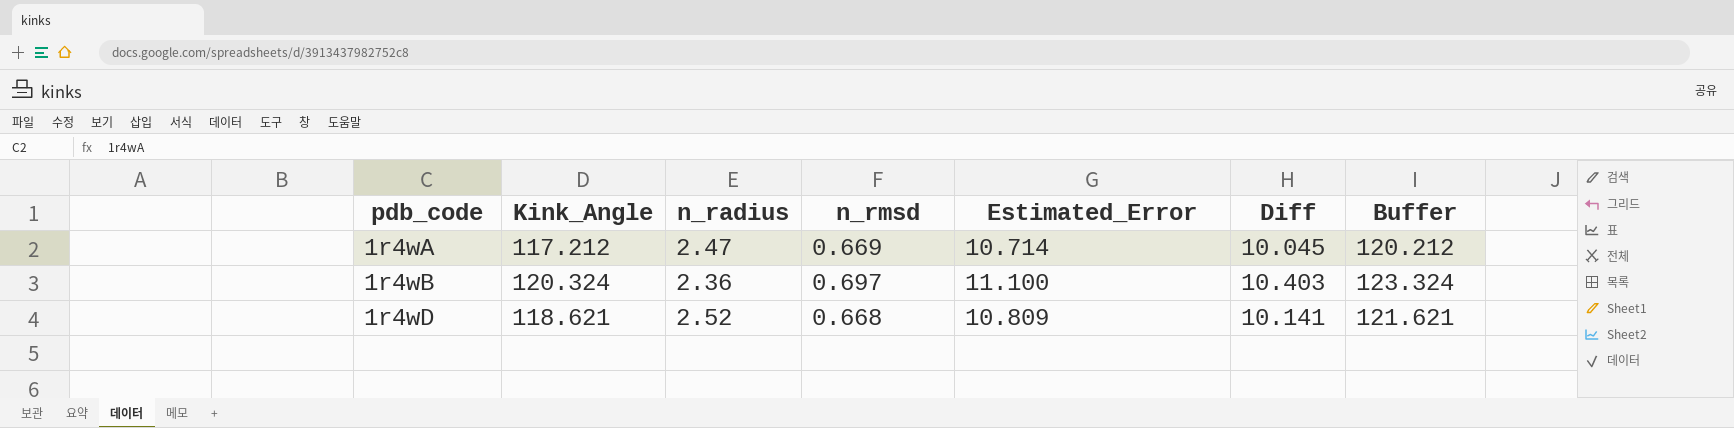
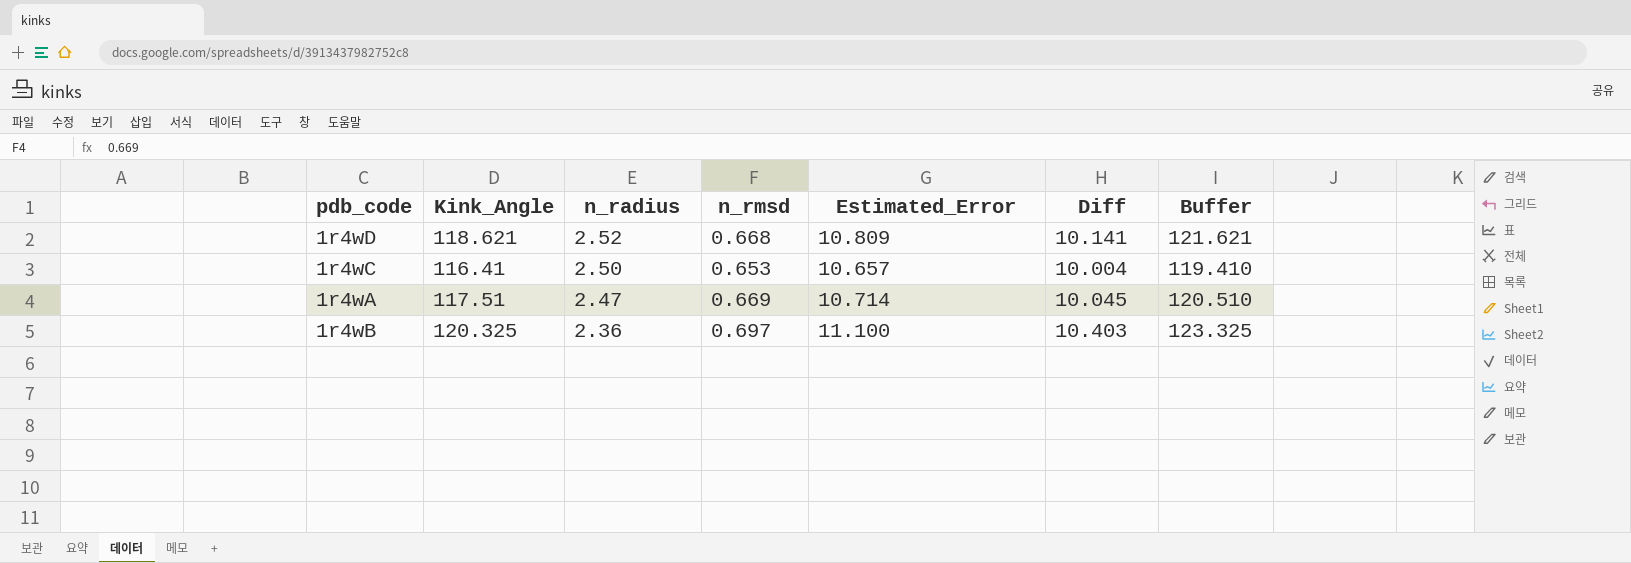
row order: pdb_code ascending -> n_radius descending
row 1r4wC: none -> 116.41 | 2.50 | 0.653 | 10.657 | 10.004 | 119.410
1r4wA | Kink_Angle: 117.212 -> 117.51
1r4wA | Buffer: 120.212 -> 120.510
1r4wB | Kink_Angle: 120.324 -> 120.325
1r4wB | Buffer: 123.324 -> 123.325

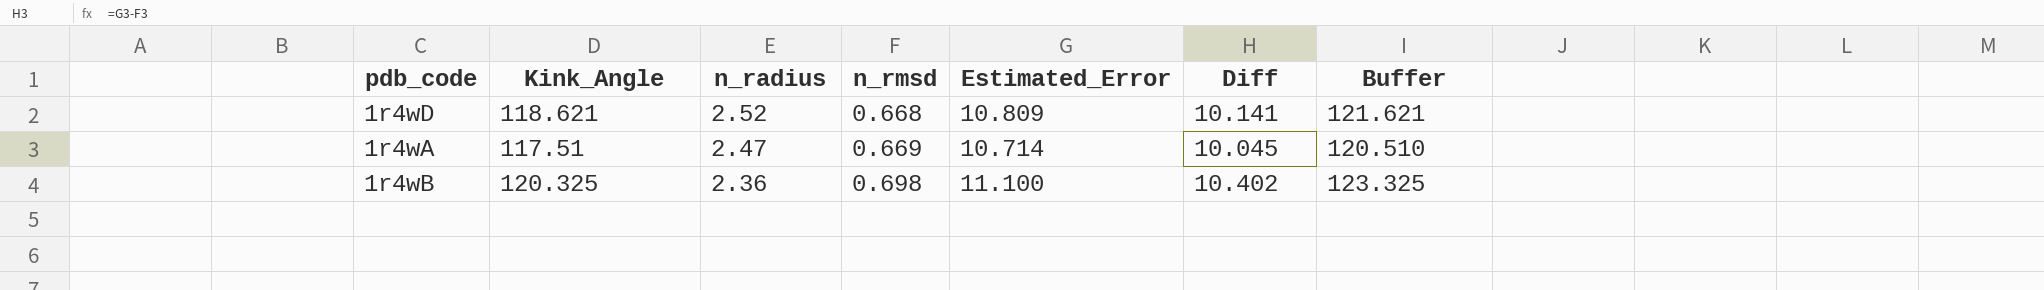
row 1r4wC: 116.41 | 2.50 | 0.653 | 10.657 | 10.004 | 119.410 -> none
1r4wB | n_rmsd: 0.697 -> 0.698
1r4wB | Diff: 10.403 -> 10.402

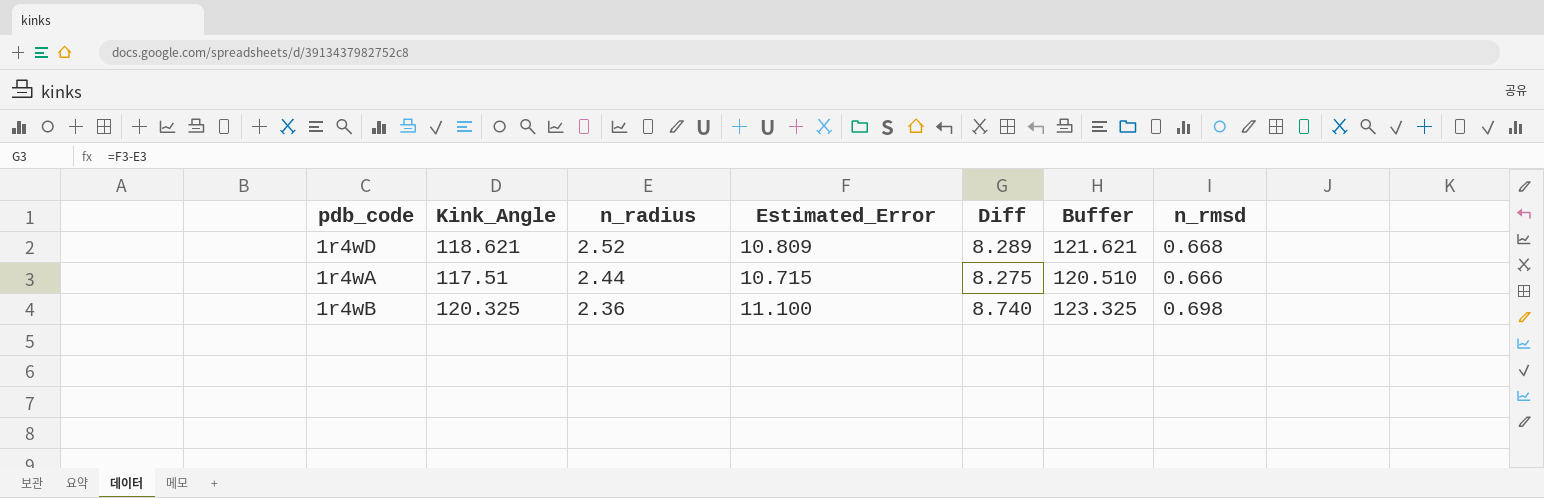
column Diff | formula: [Estimated_Error] - [n_rmsd] -> [Estimated_Error] - [n_radius]
column n_rmsd | position: 4 -> 7
1r4wA | n_radius: 2.47 -> 2.44
1r4wA | Estimated_Error: 10.714 -> 10.715
1r4wA | n_rmsd: 0.669 -> 0.666

